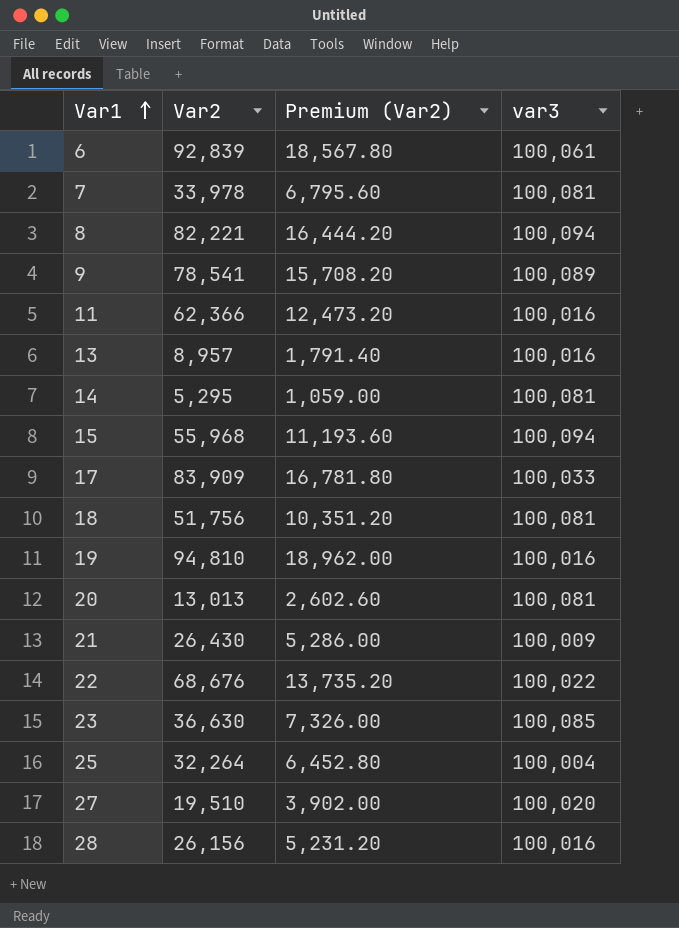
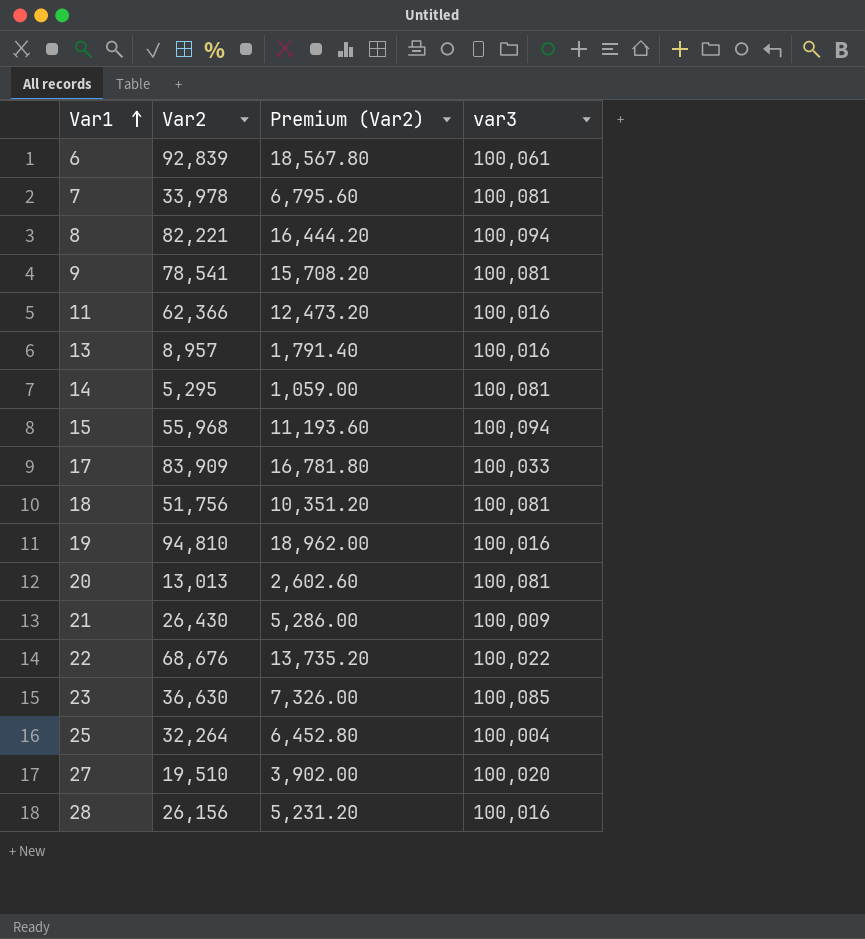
9 | var3: 100,089 -> 100,081

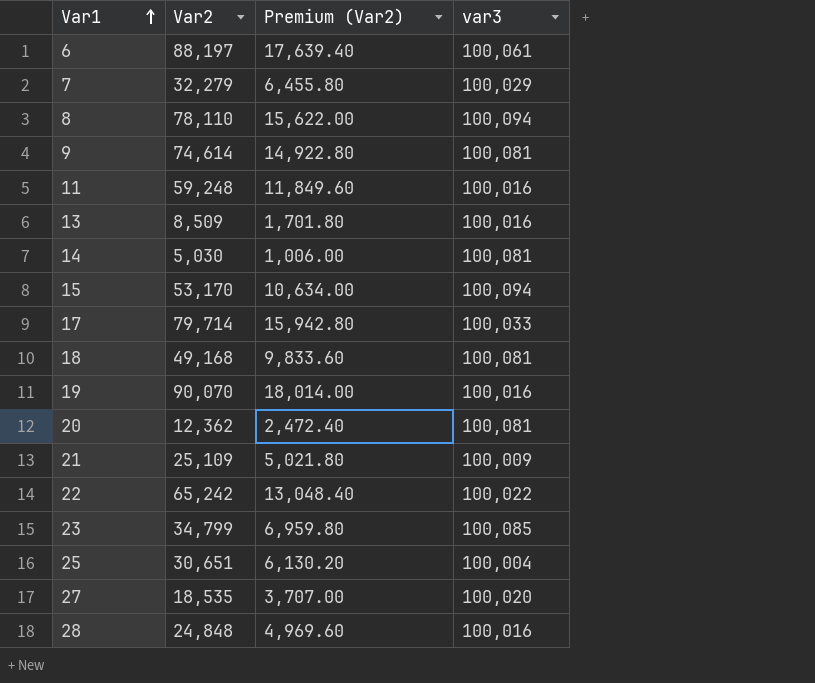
6 | Var2: 92,839 -> 88,197
6 | Premium (Var2): 18,567.80 -> 17,639.40
7 | Var2: 33,978 -> 32,279
7 | Premium (Var2): 6,795.60 -> 6,455.80
7 | var3: 100,081 -> 100,029
8 | Var2: 82,221 -> 78,110
8 | Premium (Var2): 16,444.20 -> 15,622.00
9 | Var2: 78,541 -> 74,614
9 | Premium (Var2): 15,708.20 -> 14,922.80
11 | Var2: 62,366 -> 59,248
11 | Premium (Var2): 12,473.20 -> 11,849.60
13 | Var2: 8,957 -> 8,509
13 | Premium (Var2): 1,791.40 -> 1,701.80
14 | Var2: 5,295 -> 5,030
14 | Premium (Var2): 1,059.00 -> 1,006.00
15 | Var2: 55,968 -> 53,170
15 | Premium (Var2): 11,193.60 -> 10,634.00
17 | Var2: 83,909 -> 79,714
17 | Premium (Var2): 16,781.80 -> 15,942.80
18 | Var2: 51,756 -> 49,168
18 | Premium (Var2): 10,351.20 -> 9,833.60
19 | Var2: 94,810 -> 90,070
19 | Premium (Var2): 18,962.00 -> 18,014.00
20 | Var2: 13,013 -> 12,362
20 | Premium (Var2): 2,602.60 -> 2,472.40
21 | Var2: 26,430 -> 25,109
21 | Premium (Var2): 5,286.00 -> 5,021.80
22 | Var2: 68,676 -> 65,242
22 | Premium (Var2): 13,735.20 -> 13,048.40
23 | Var2: 36,630 -> 34,799
23 | Premium (Var2): 7,326.00 -> 6,959.80
25 | Var2: 32,264 -> 30,651
25 | Premium (Var2): 6,452.80 -> 6,130.20
27 | Var2: 19,510 -> 18,535
27 | Premium (Var2): 3,902.00 -> 3,707.00
28 | Var2: 26,156 -> 24,848
28 | Premium (Var2): 5,231.20 -> 4,969.60

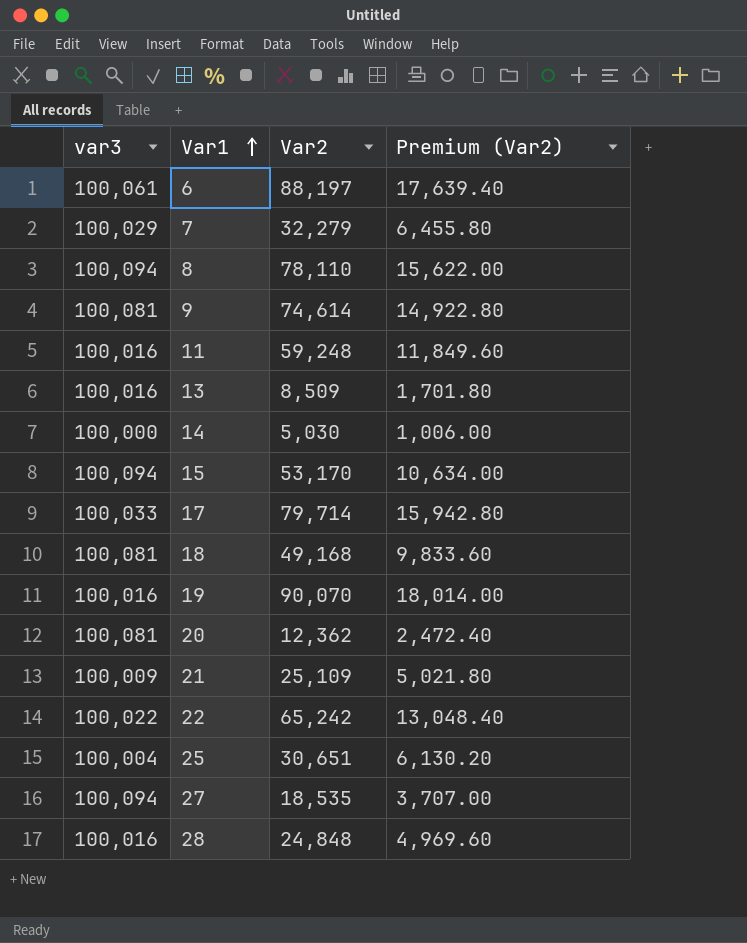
column var3 | position: 4 -> 1
row 23: 34,799 | 6,959.80 | 100,085 -> none
14 | var3: 100,081 -> 100,000
27 | var3: 100,020 -> 100,094

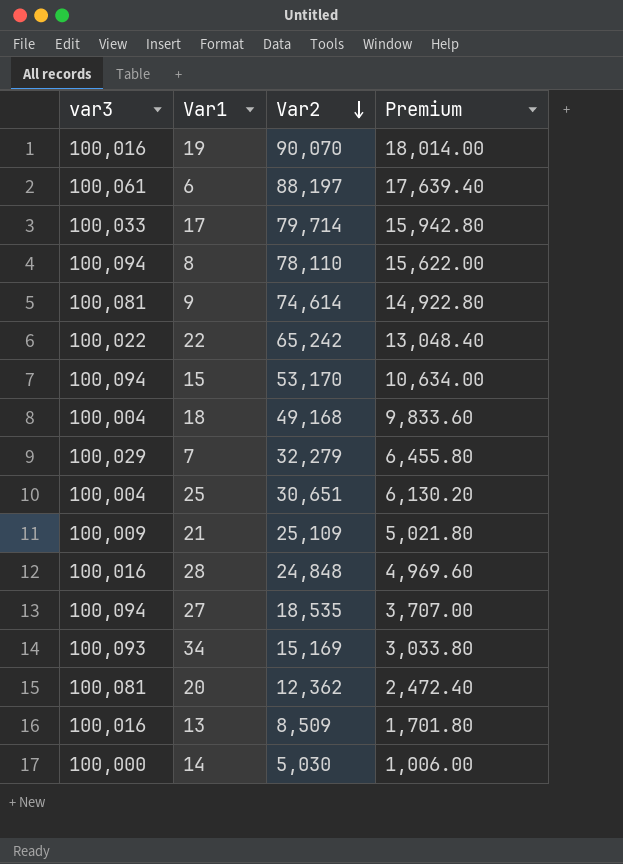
row order: Var1 ascending -> Var2 descending
column name: Premium (Var2) -> Premium
row 11: 100,016 | 59,248 | 11,849.60 -> none
18 | var3: 100,081 -> 100,004
row 34: none -> 100,093 | 15,169 | 3,033.80

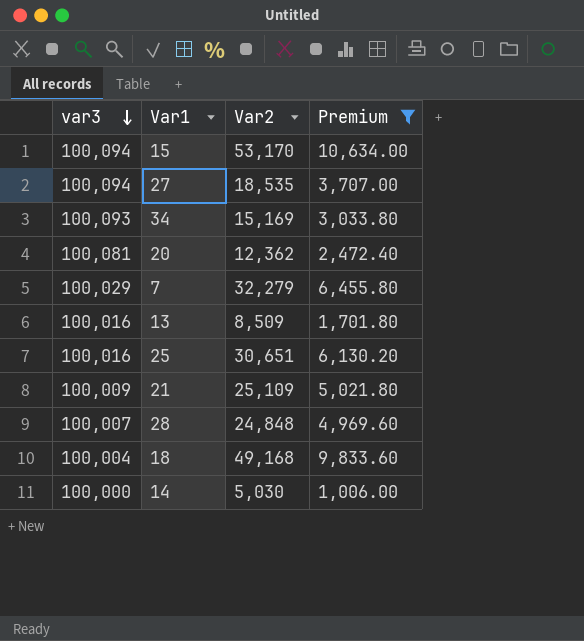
filter: none -> Premium <= 10,634.00
row order: Var2 descending -> var3 descending
25 | var3: 100,004 -> 100,016
28 | var3: 100,016 -> 100,007

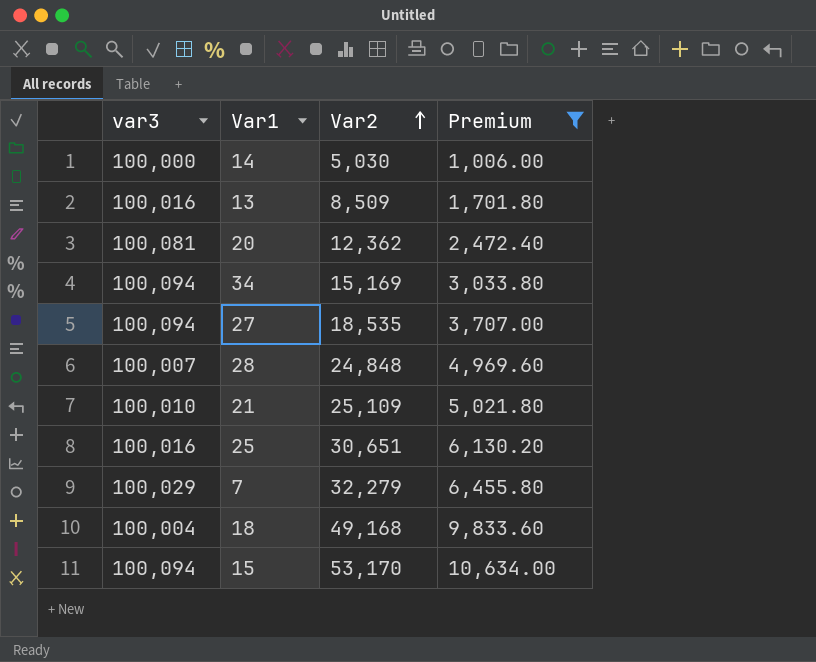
row order: var3 descending -> Var2 ascending
34 | var3: 100,093 -> 100,094
21 | var3: 100,009 -> 100,010

